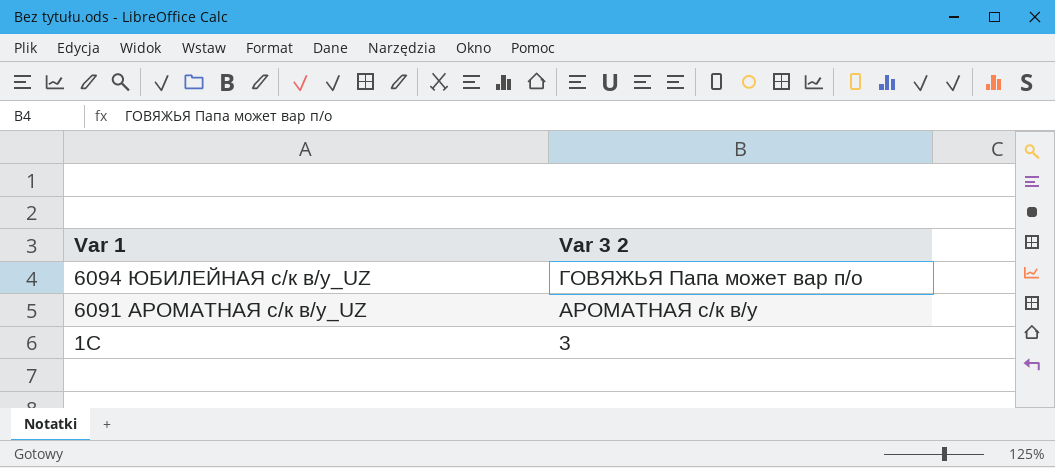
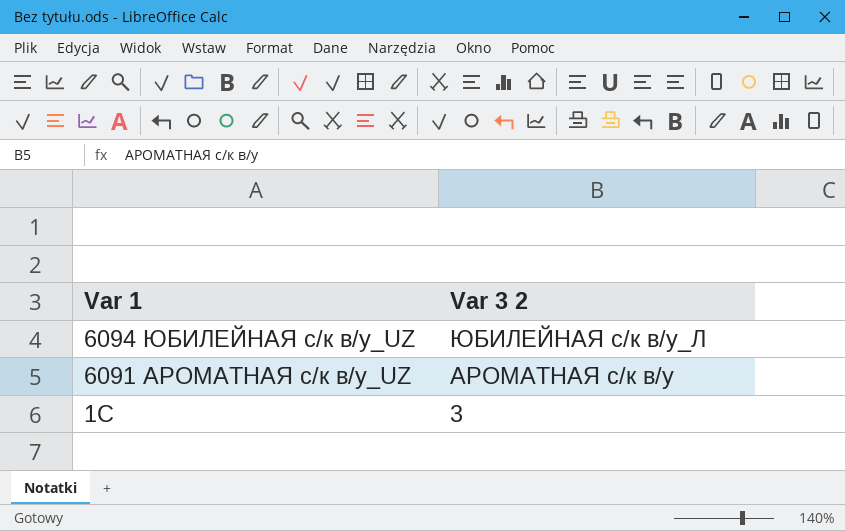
6094 ЮБИЛЕЙНАЯ с/к в/у_UZ | Var 3 2: ГОВЯЖЬЯ Папа может вар п/о -> ЮБИЛЕЙНАЯ с/к в/у_Л

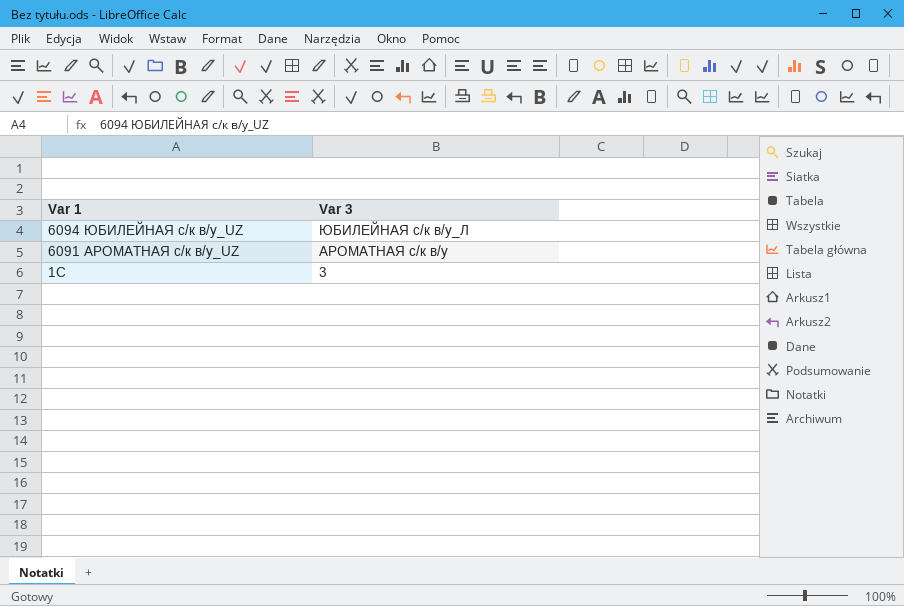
column name: Var 3 2 -> Var 3

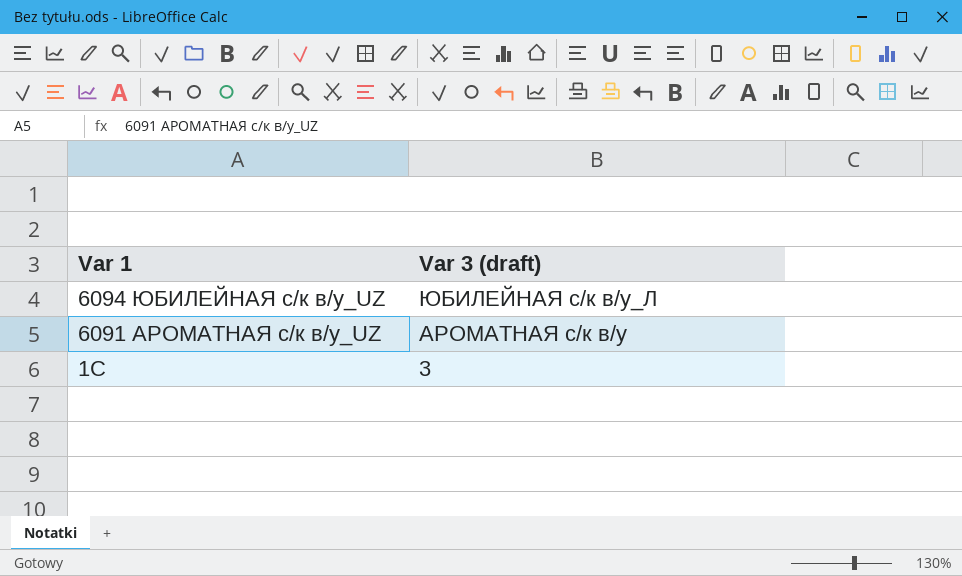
column name: Var 3 -> Var 3 (draft)

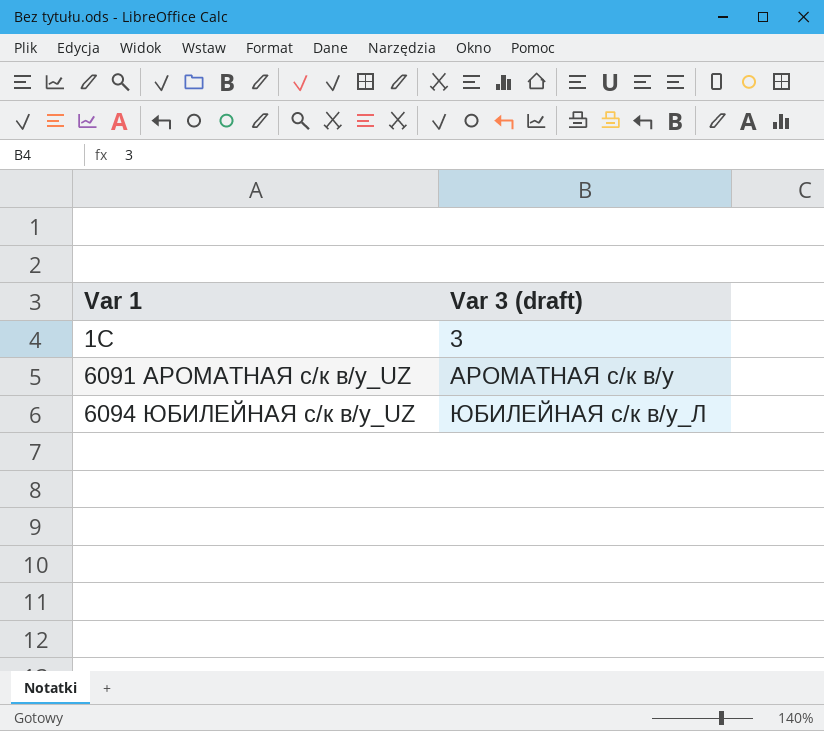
row order: Var 1 descending -> Var 1 ascending

